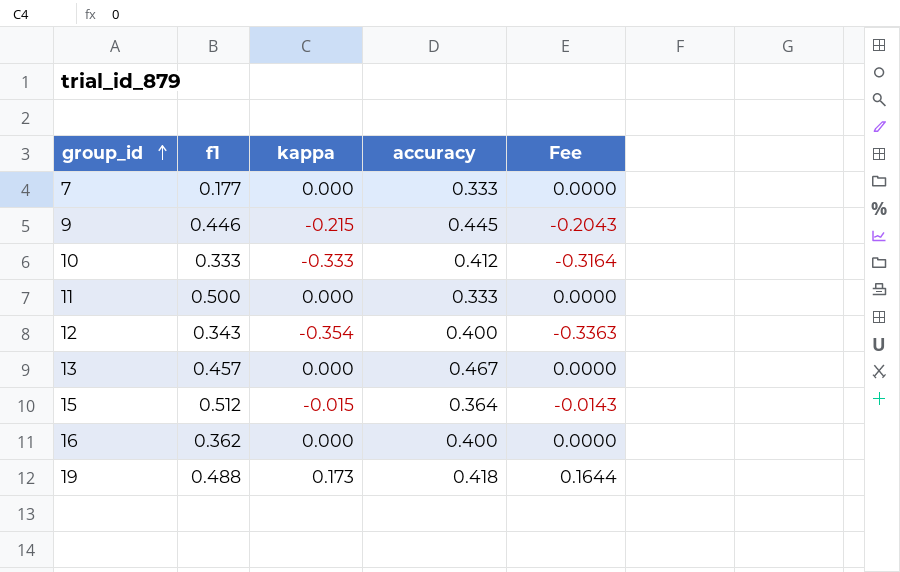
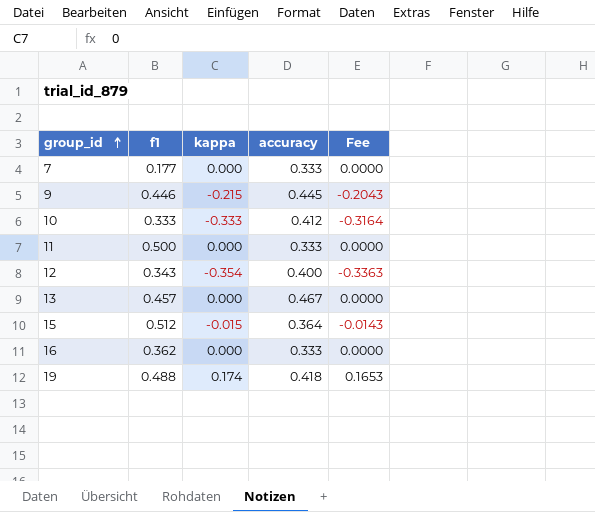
16 | accuracy: 0.400 -> 0.333
19 | kappa: 0.173 -> 0.174
19 | Fee: 0.1644 -> 0.1653

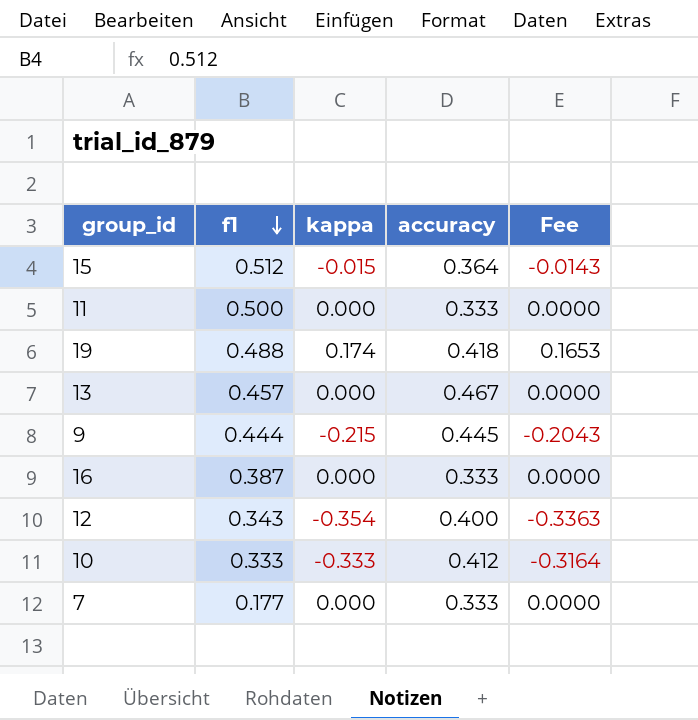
row order: group_id ascending -> f1 descending
9 | f1: 0.446 -> 0.444
16 | f1: 0.362 -> 0.387

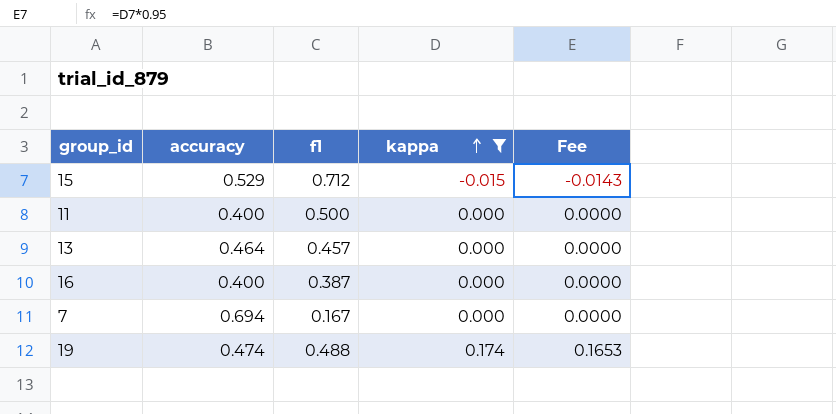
filter: none -> kappa >= -0.015
row order: f1 descending -> kappa ascending
column accuracy | position: 4 -> 2
15 | accuracy: 0.364 -> 0.529
15 | f1: 0.512 -> 0.712
11 | accuracy: 0.333 -> 0.400
13 | accuracy: 0.467 -> 0.464
16 | accuracy: 0.333 -> 0.400
7 | accuracy: 0.333 -> 0.694
7 | f1: 0.177 -> 0.167
19 | accuracy: 0.418 -> 0.474

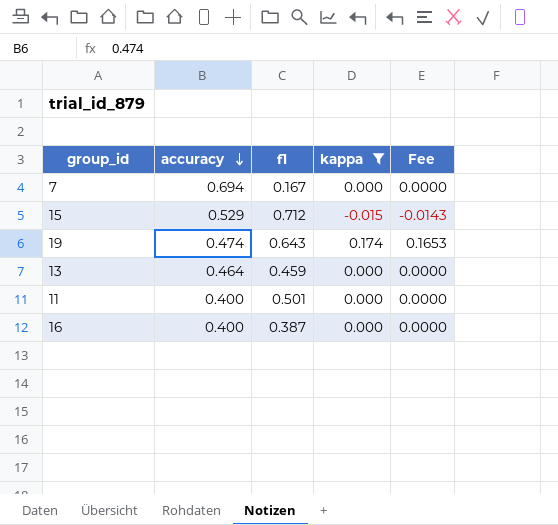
row order: kappa ascending -> accuracy descending
19 | f1: 0.488 -> 0.643
13 | f1: 0.457 -> 0.459
11 | f1: 0.500 -> 0.501

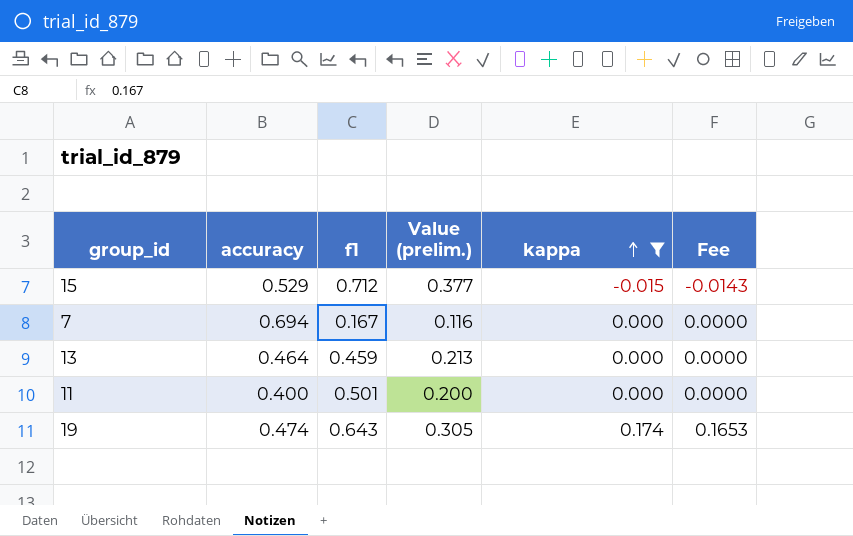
row order: accuracy descending -> kappa ascending
column Value (prelim.) | formula: none -> [accuracy] * [f1]
row 16: 0.400 | 0.387 | 0.000 | 0.0000 -> none

